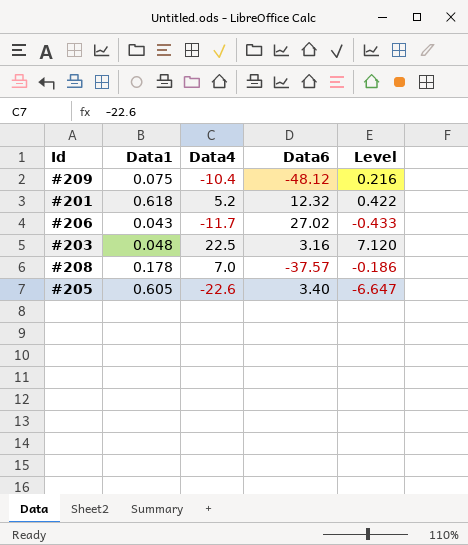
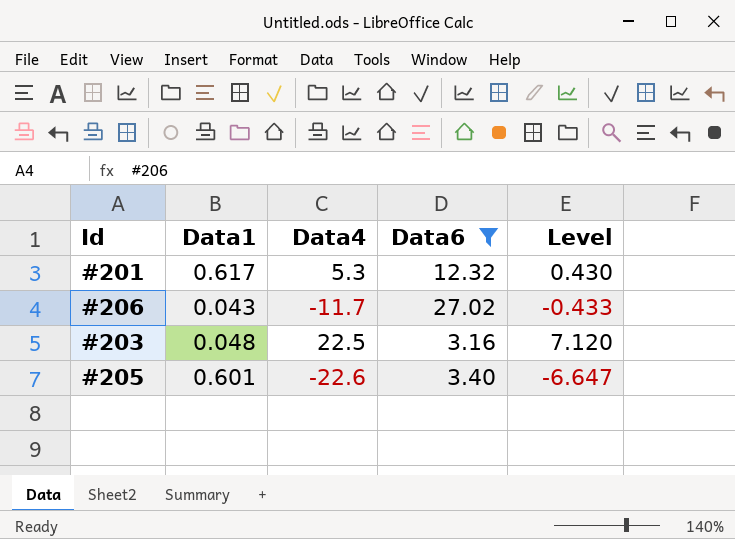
filter: none -> Data6 >= 3.16
#201 | Data1: 0.618 -> 0.617
#201 | Data4: 5.2 -> 5.3
#201 | Level: 0.422 -> 0.430
#205 | Data1: 0.605 -> 0.601

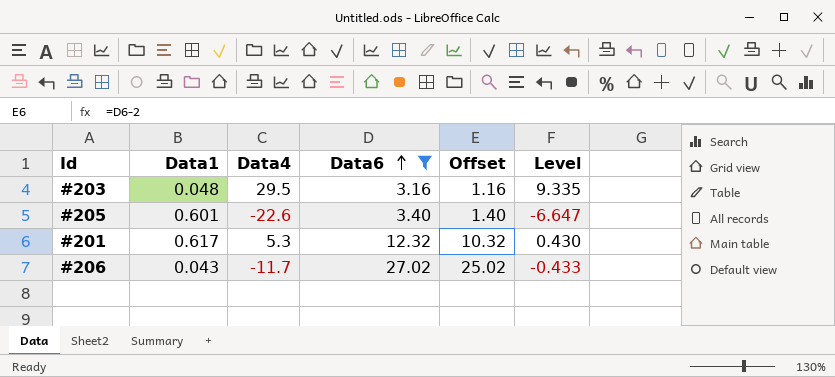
row order: none -> Data6 ascending
column Offset | formula: none -> [Data6] - 2
#203 | Data4: 22.5 -> 29.5
#203 | Level: 7.120 -> 9.335

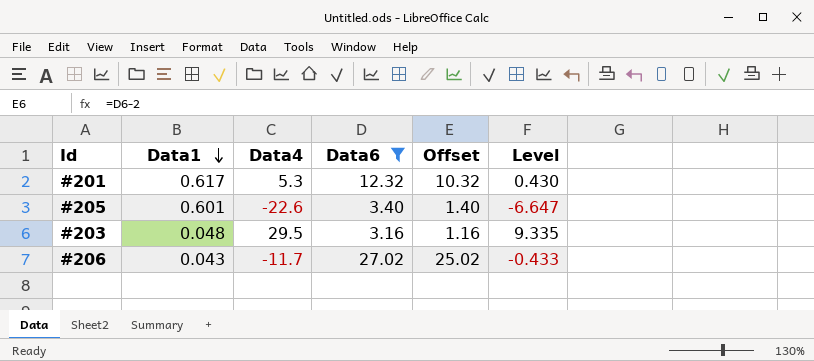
row order: Data6 ascending -> Data1 descending

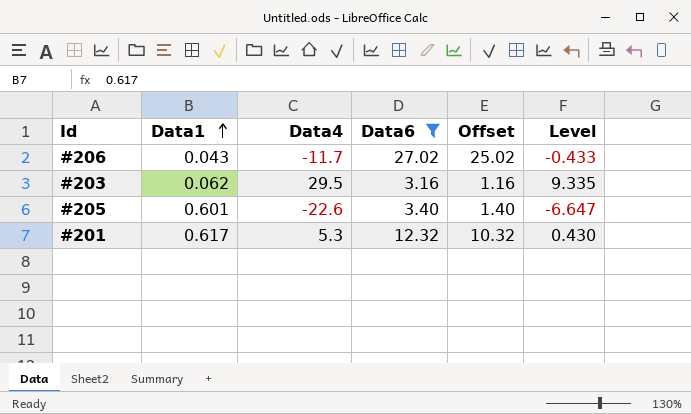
row order: Data1 descending -> Data1 ascending
#203 | Data1: 0.048 -> 0.062

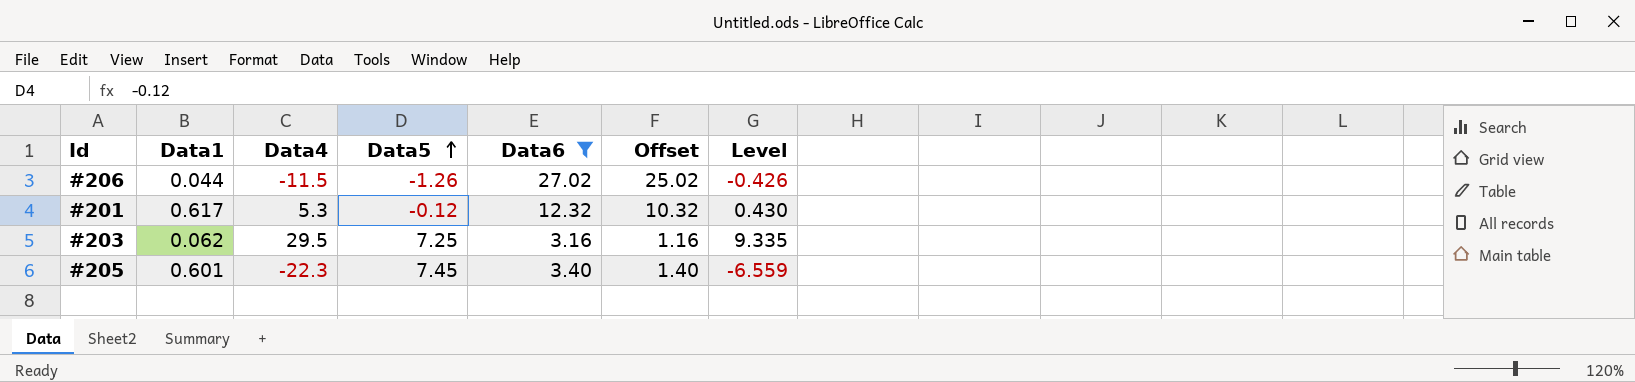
row order: Data1 ascending -> Data5 ascending
column Data5 | position: none -> 4
#206 | Data1: 0.043 -> 0.044
#206 | Data4: -11.7 -> -11.5
#206 | Level: -0.433 -> -0.426
#205 | Data4: -22.6 -> -22.3
#205 | Level: -6.647 -> -6.559

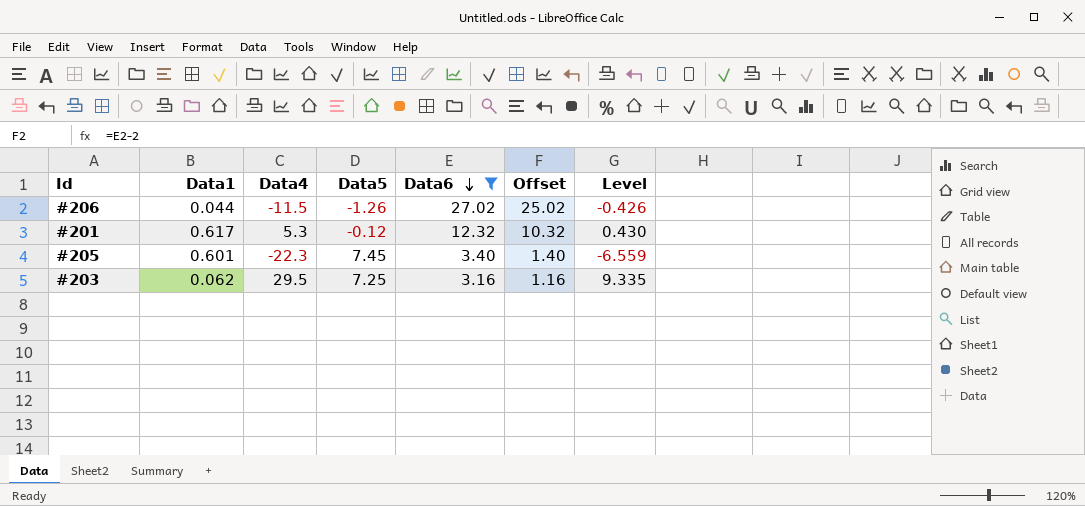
row order: Data5 ascending -> Data6 descending

